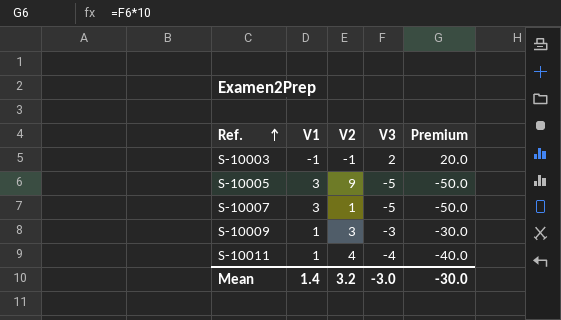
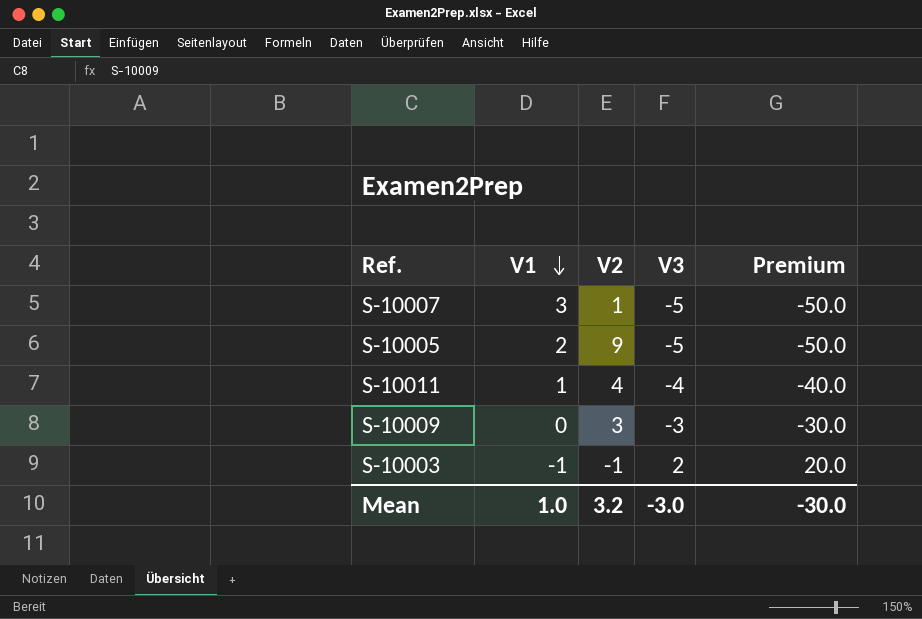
row order: Ref. ascending -> V1 descending
S-10005 | V1: 3 -> 2
S-10009 | V1: 1 -> 0
Mean | V1: 1.4 -> 1.0

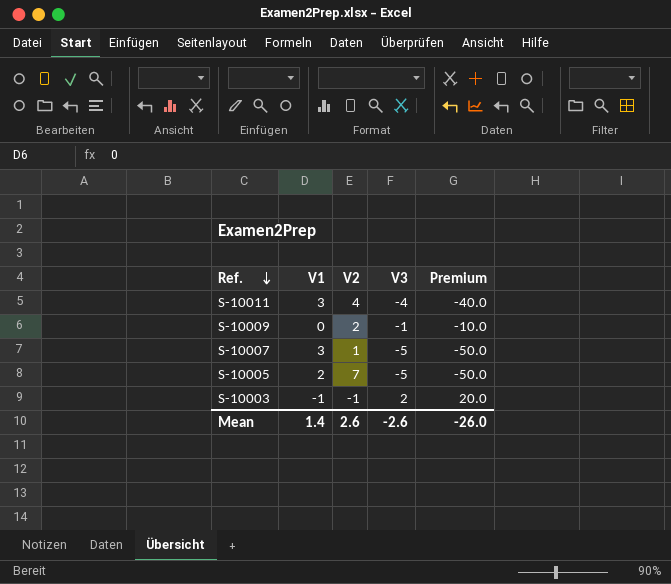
row order: V1 descending -> Ref. descending
S-10011 | V1: 1 -> 3
S-10009 | V2: 3 -> 2
S-10009 | V3: -3 -> -1
S-10009 | Premium: -30.0 -> -10.0
S-10005 | V2: 9 -> 7
Mean | V1: 1.0 -> 1.4
Mean | V2: 3.2 -> 2.6
Mean | V3: -3.0 -> -2.6
Mean | Premium: -30.0 -> -26.0

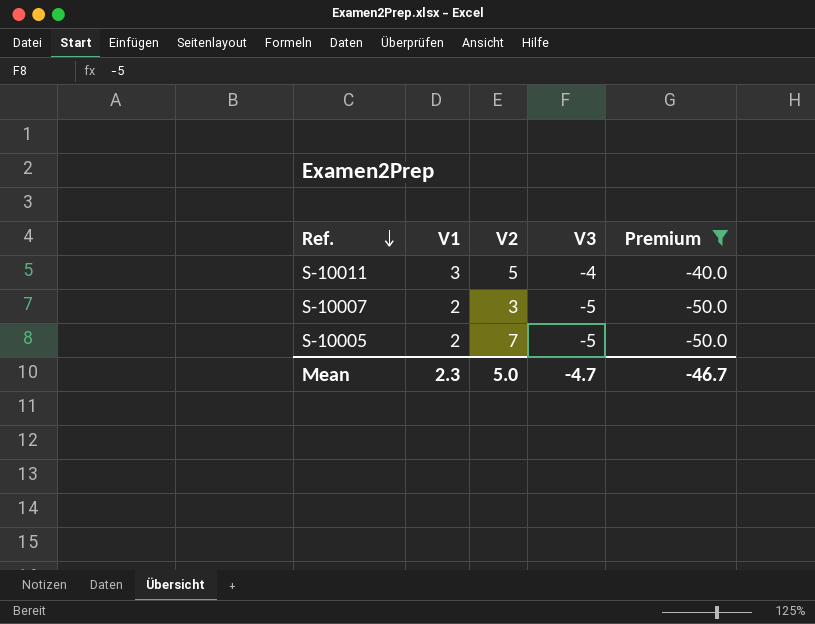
filter: none -> Premium <= -40.0
S-10011 | V2: 4 -> 5
S-10007 | V1: 3 -> 2
S-10007 | V2: 1 -> 3
Mean | V1: 1.4 -> 2.3
Mean | V2: 2.6 -> 5.0
Mean | V3: -2.6 -> -4.7
Mean | Premium: -26.0 -> -46.7

